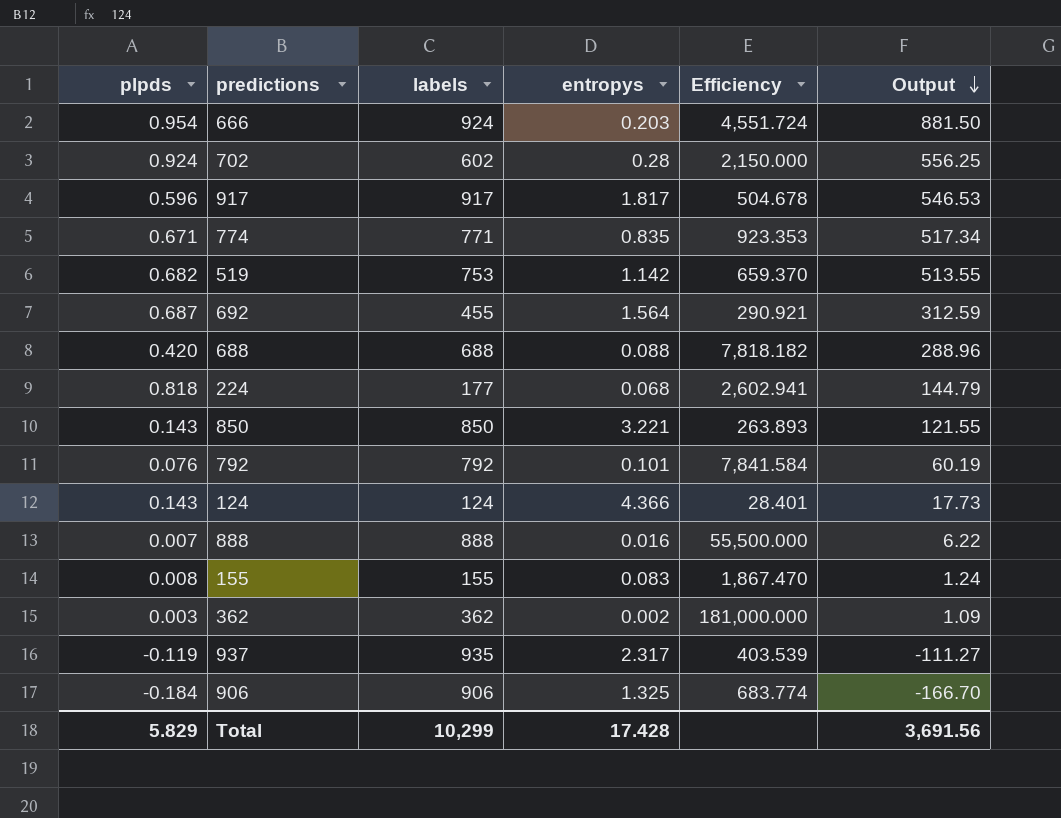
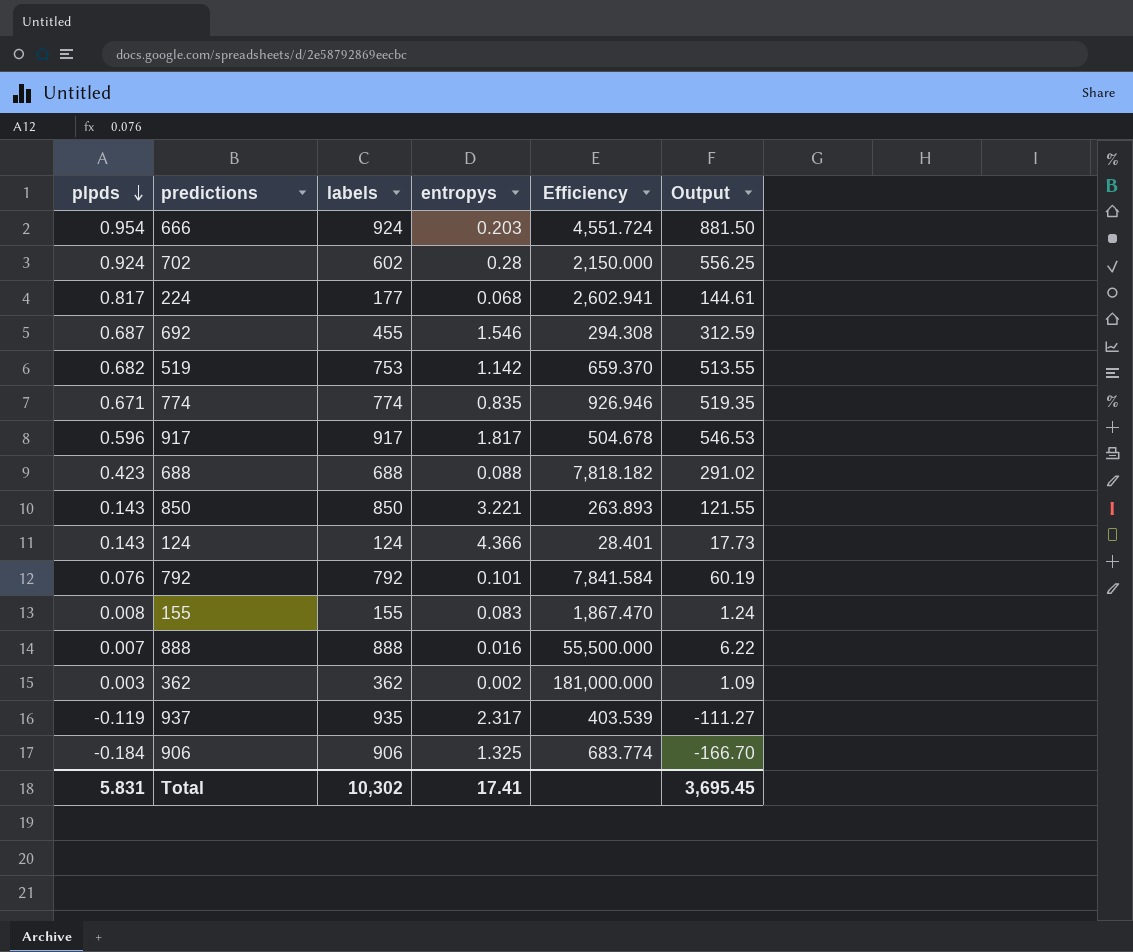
row order: Output descending -> plpds descending
224 | plpds: 0.818 -> 0.817
224 | Output: 144.79 -> 144.61
692 | entropys: 1.564 -> 1.546
692 | Efficiency: 290.921 -> 294.308
774 | labels: 771 -> 774
774 | Efficiency: 923.353 -> 926.946
774 | Output: 517.34 -> 519.35
688 | plpds: 0.420 -> 0.423
688 | Output: 288.96 -> 291.02
Total | plpds: 5.829 -> 5.831
Total | labels: 10,299 -> 10,302
Total | entropys: 17.428 -> 17.41
Total | Output: 3,691.56 -> 3,695.45

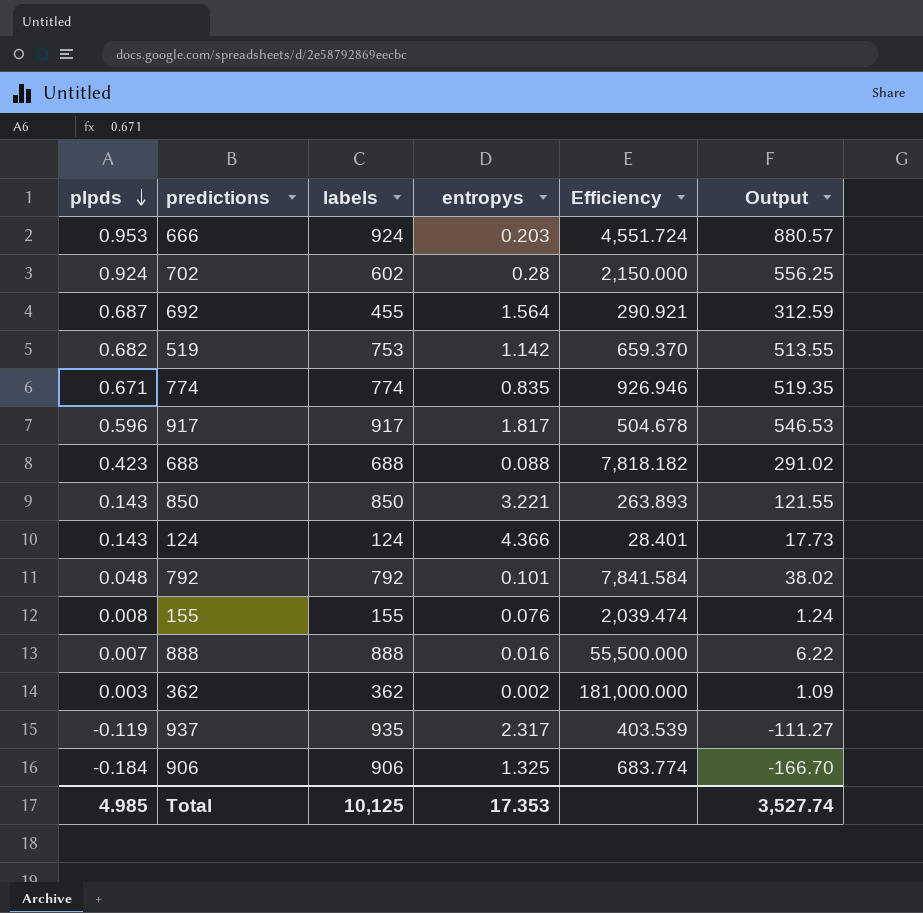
row 224: 0.817 | 177 | 0.068 | 2,602.941 | 144.61 -> none
666 | plpds: 0.954 -> 0.953
666 | Output: 881.50 -> 880.57
692 | entropys: 1.546 -> 1.564
692 | Efficiency: 294.308 -> 290.921
792 | plpds: 0.076 -> 0.048
792 | Output: 60.19 -> 38.02
155 | entropys: 0.083 -> 0.076
155 | Efficiency: 1,867.470 -> 2,039.474
Total | plpds: 5.831 -> 4.985
Total | labels: 10,302 -> 10,125
Total | entropys: 17.41 -> 17.353
Total | Output: 3,695.45 -> 3,527.74

